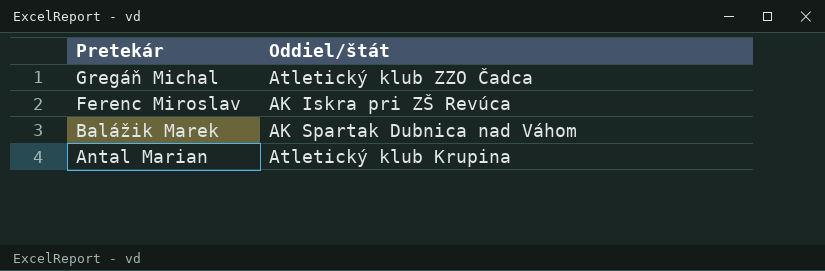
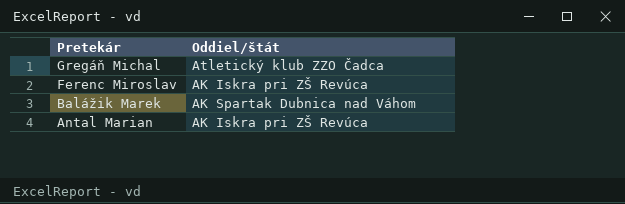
Antal Marian | Oddiel/štát: Atletický klub Krupina -> AK Iskra pri ZŠ Revúca

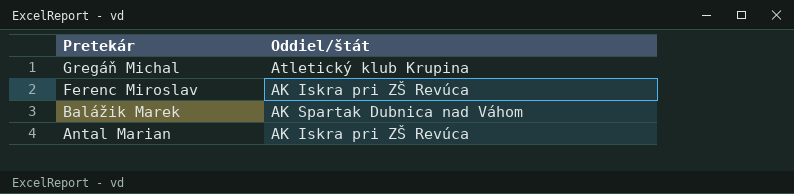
Gregáň Michal | Oddiel/štát: Atletický klub ZZO Čadca -> Atletický klub Krupina

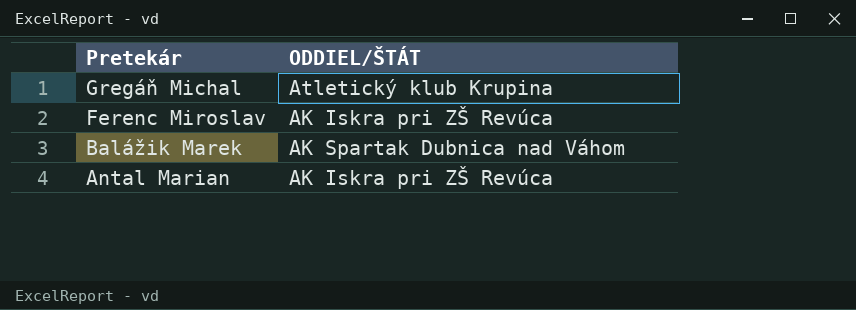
column name: Oddiel/štát -> ODDIEL/ŠTÁT

